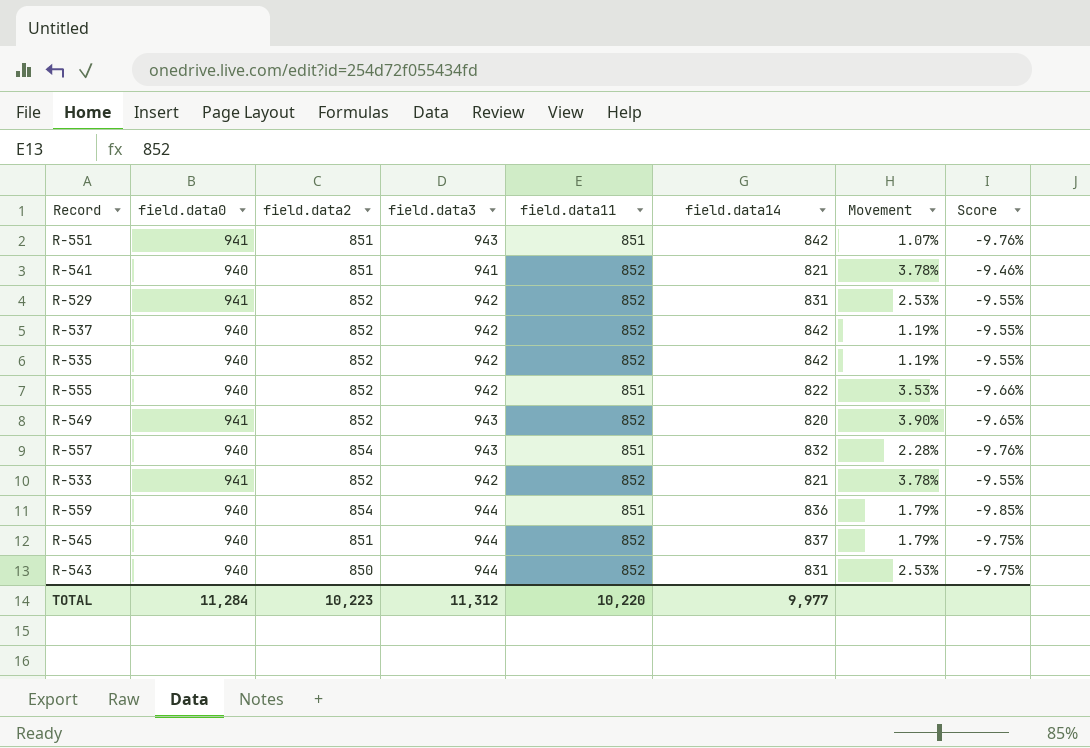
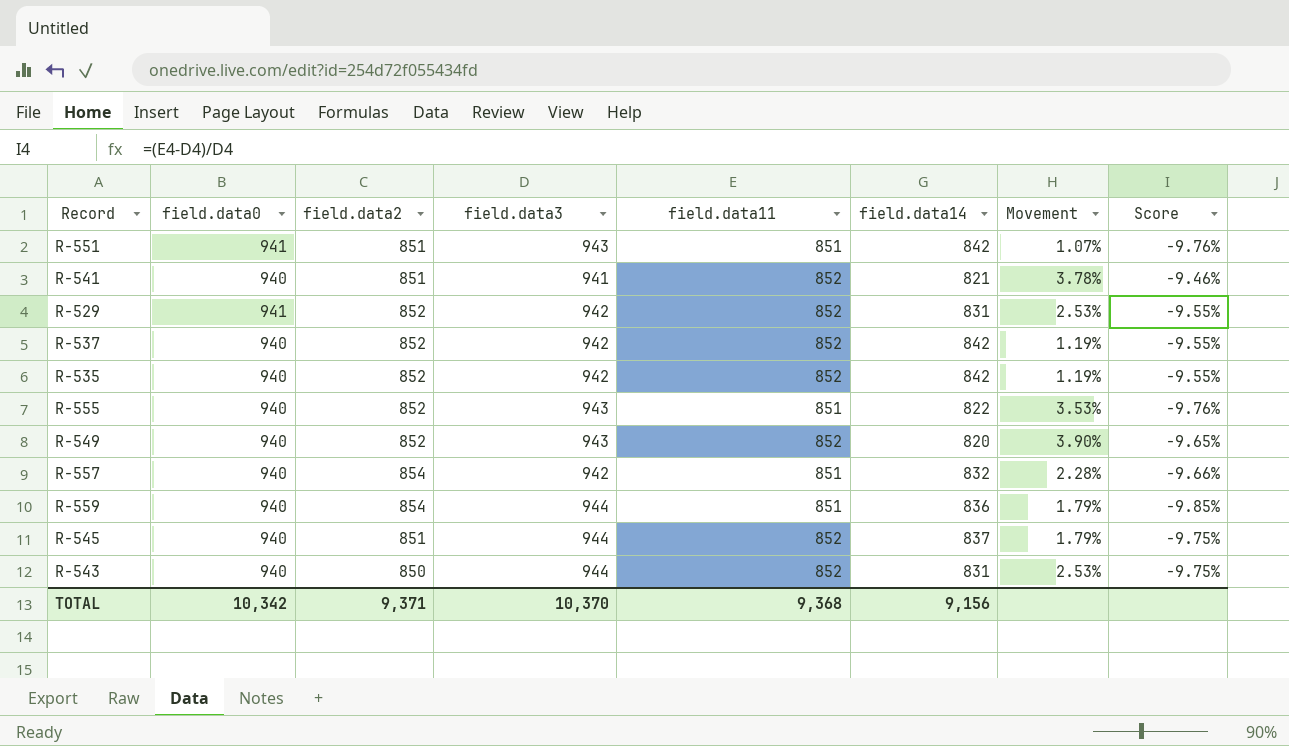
row R-533: 941 | 852 | 942 | 852 | 821 | 3.78% | -9.55% -> none
R-555 | field.data3: 942 -> 943
R-555 | Score: -9.66% -> -9.76%
R-549 | field.data0: 941 -> 940
R-557 | field.data3: 943 -> 942
R-557 | Score: -9.76% -> -9.66%
TOTAL | field.data0: 11,284 -> 10,342
TOTAL | field.data2: 10,223 -> 9,371
TOTAL | field.data3: 11,312 -> 10,370
TOTAL | field.data11: 10,220 -> 9,368
TOTAL | field.data14: 9,977 -> 9,156

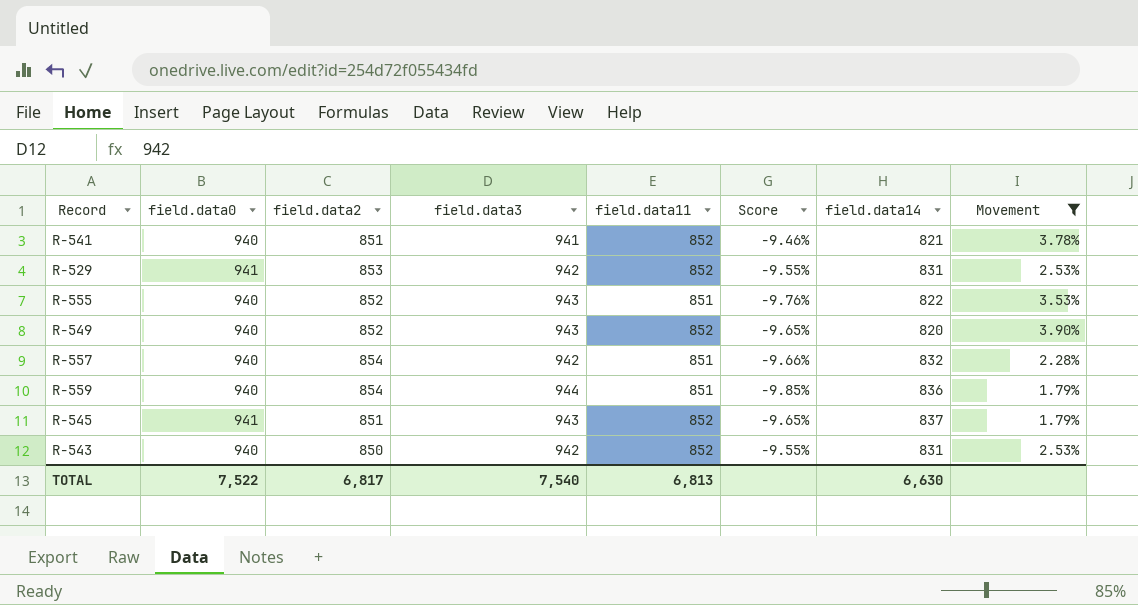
filter: none -> Movement >= 1.79%
column Score | position: 8 -> 6
R-529 | field.data2: 852 -> 853
R-545 | field.data0: 940 -> 941
R-545 | field.data3: 944 -> 943
R-545 | Score: -9.75% -> -9.65%
R-543 | field.data3: 944 -> 942
R-543 | Score: -9.75% -> -9.55%
TOTAL | field.data0: 10,342 -> 7,522
TOTAL | field.data2: 9,371 -> 6,817
TOTAL | field.data3: 10,370 -> 7,540
TOTAL | field.data11: 9,368 -> 6,813
TOTAL | field.data14: 9,156 -> 6,630

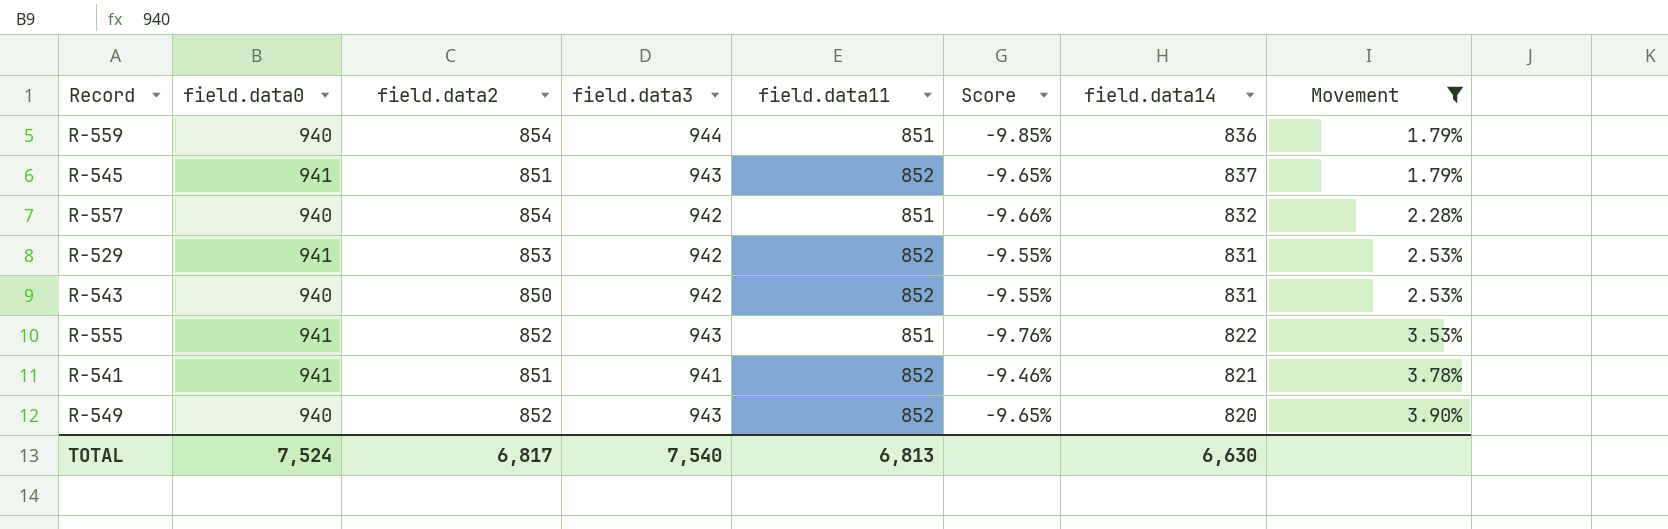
row order: none -> Movement ascending
R-555 | field.data0: 940 -> 941
R-541 | field.data0: 940 -> 941
TOTAL | field.data0: 7,522 -> 7,524

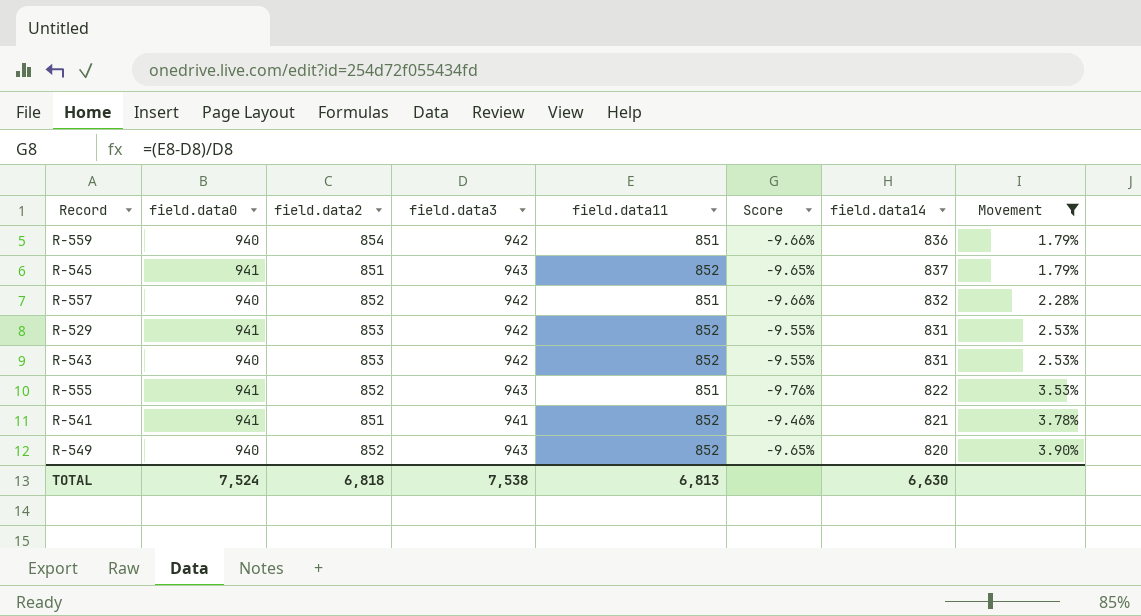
R-559 | field.data3: 944 -> 942
R-559 | Score: -9.85% -> -9.66%
R-557 | field.data2: 854 -> 852
R-543 | field.data2: 850 -> 853
TOTAL | field.data2: 6,817 -> 6,818
TOTAL | field.data3: 7,540 -> 7,538

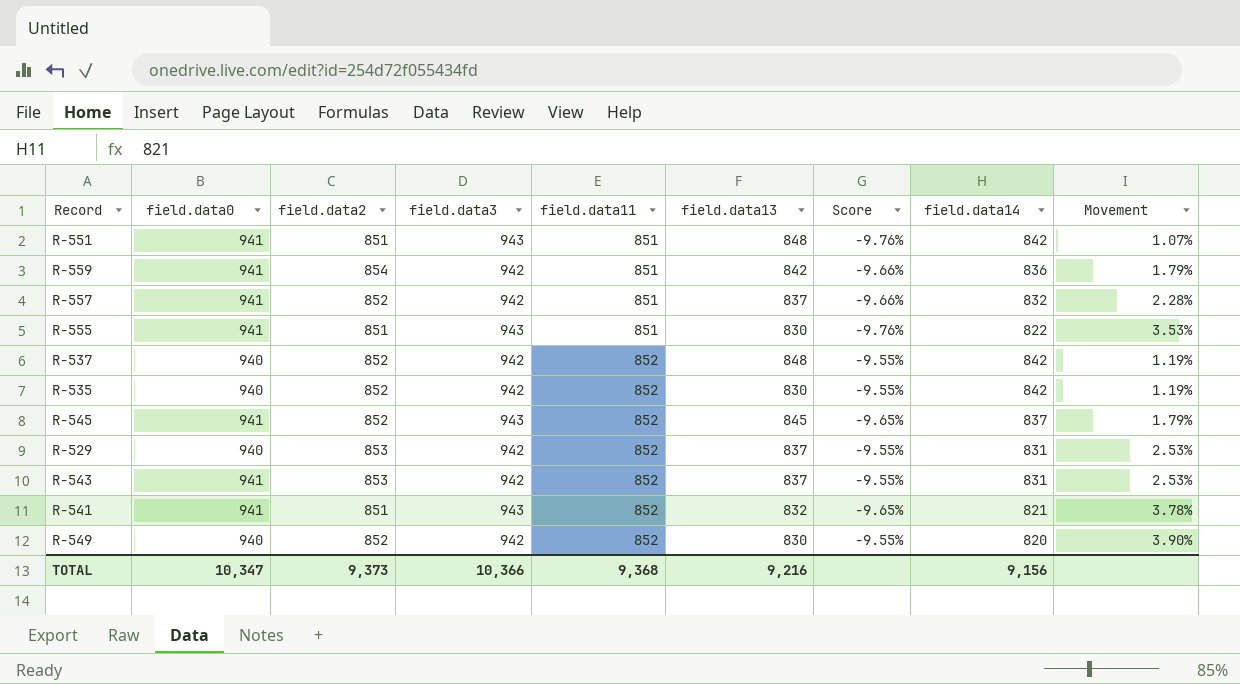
filter: Movement >= 1.79% -> none
row order: Movement ascending -> field.data11 ascending
column field.data13 | position: none -> 6
R-559 | field.data0: 940 -> 941
R-557 | field.data0: 940 -> 941
R-555 | field.data2: 852 -> 851
R-545 | field.data2: 851 -> 852
R-529 | field.data0: 941 -> 940
R-543 | field.data0: 940 -> 941
R-541 | field.data3: 941 -> 943
R-541 | Score: -9.46% -> -9.65%
R-549 | field.data3: 943 -> 942
R-549 | Score: -9.65% -> -9.55%
TOTAL | field.data0: 7,524 -> 10,347
TOTAL | field.data2: 6,818 -> 9,373
TOTAL | field.data3: 7,538 -> 10,366
TOTAL | field.data11: 6,813 -> 9,368
TOTAL | field.data14: 6,630 -> 9,156

